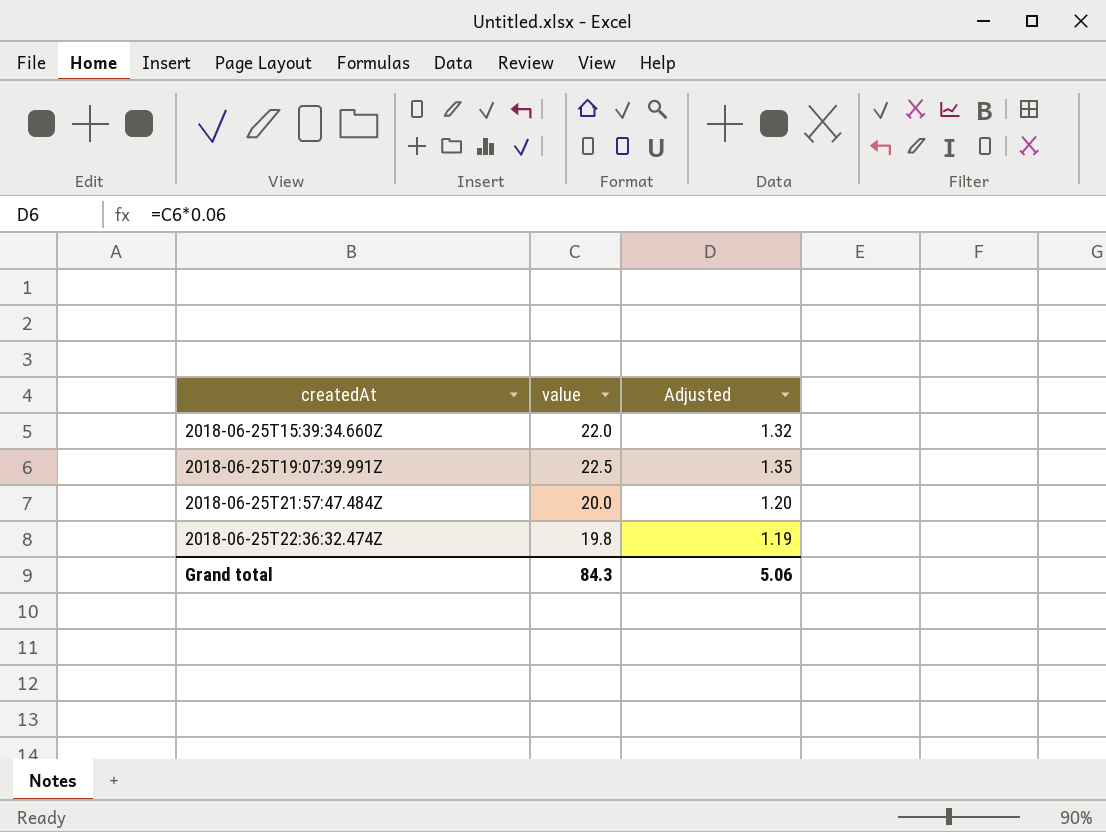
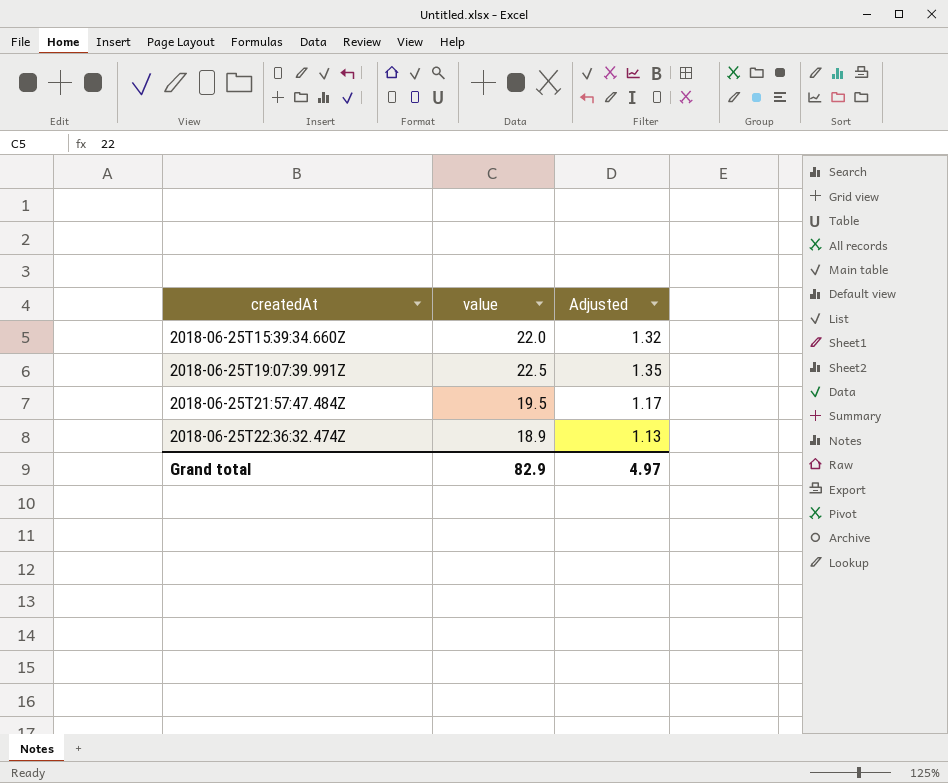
2018-06-25T21:57:47.484Z | value: 20.0 -> 19.5
2018-06-25T21:57:47.484Z | Adjusted: 1.20 -> 1.17
2018-06-25T22:36:32.474Z | value: 19.8 -> 18.9
2018-06-25T22:36:32.474Z | Adjusted: 1.19 -> 1.13
Grand total | value: 84.3 -> 82.9
Grand total | Adjusted: 5.06 -> 4.97

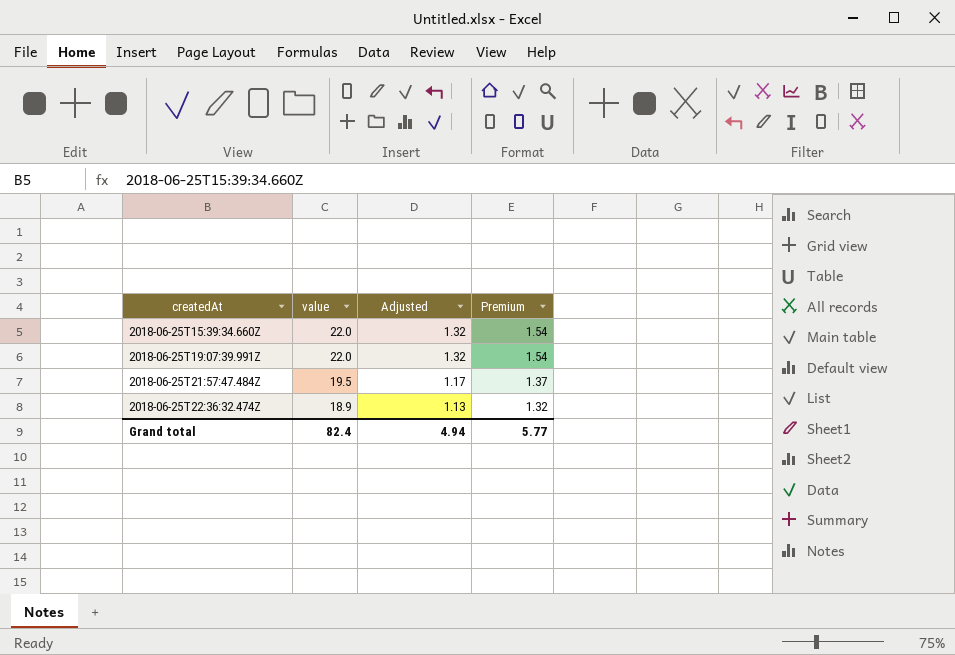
column Premium | formula: none -> [value] * 0.07
2018-06-25T19:07:39.991Z | value: 22.5 -> 22.0
2018-06-25T19:07:39.991Z | Adjusted: 1.35 -> 1.32
Grand total | value: 82.9 -> 82.4
Grand total | Adjusted: 4.97 -> 4.94

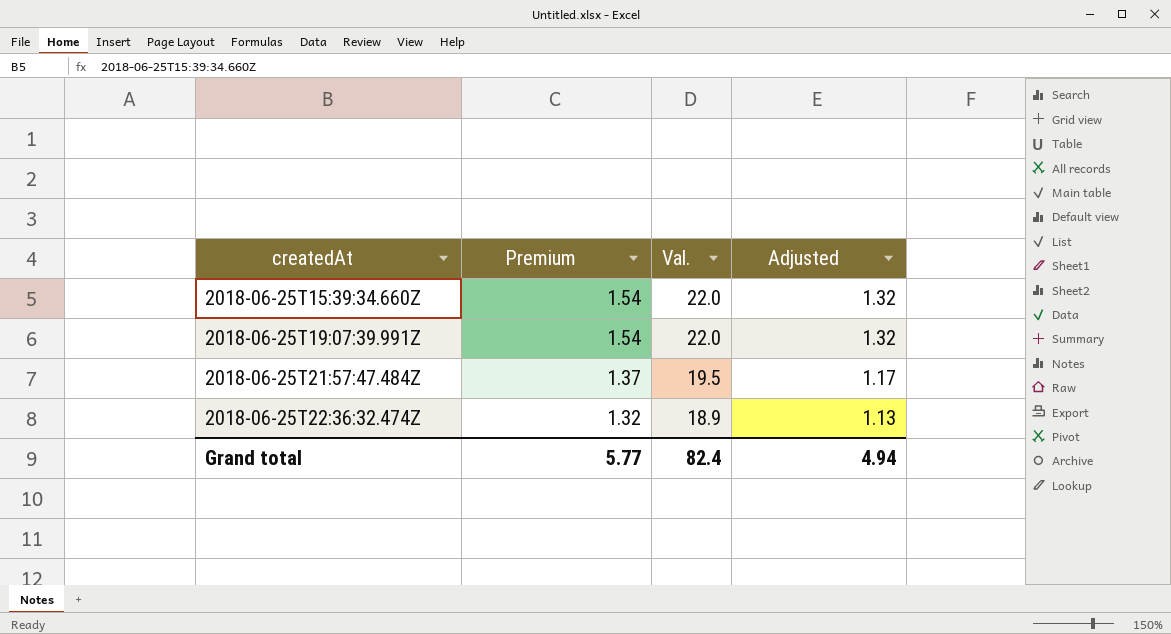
column Premium | position: 4 -> 2
column name: value -> Val.

